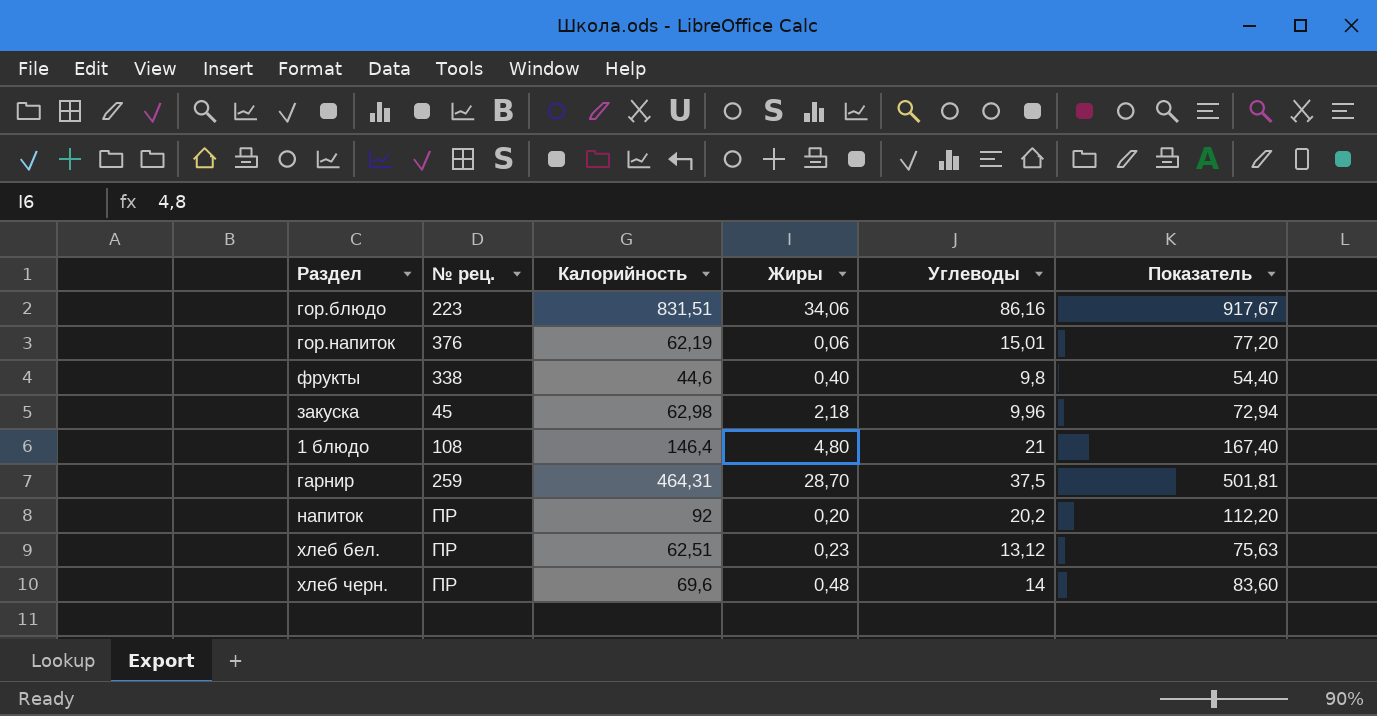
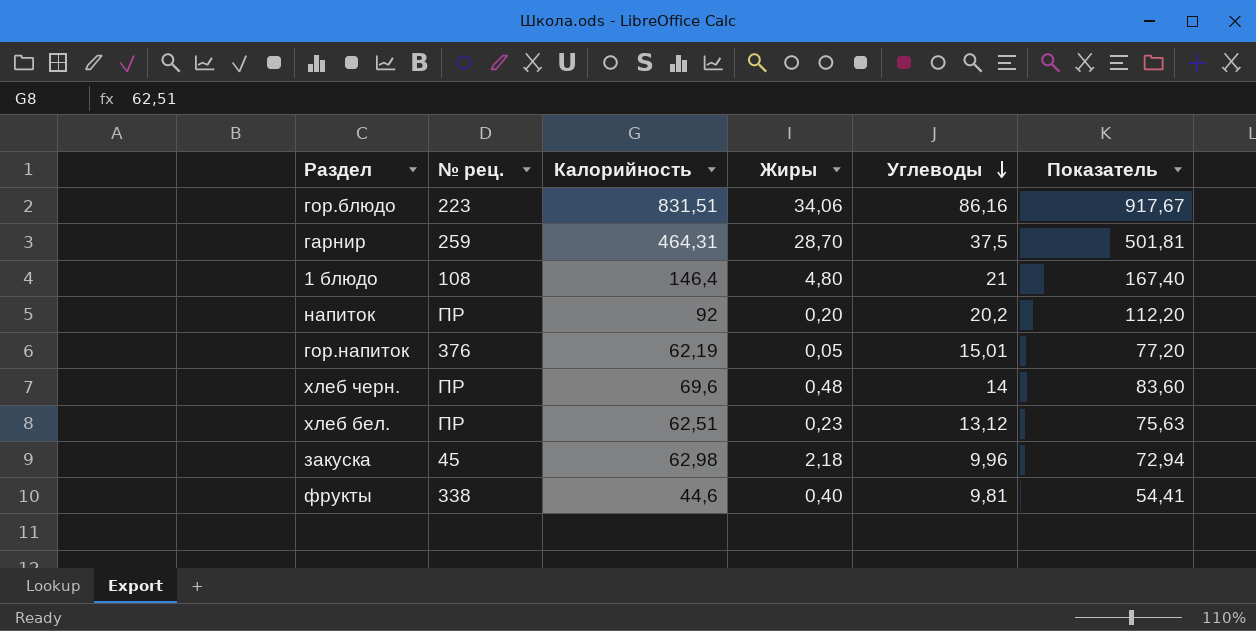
row order: none -> Углеводы descending
гор.напиток | Жиры: 0,06 -> 0,05
фрукты | Углеводы: 9,8 -> 9,81
фрукты | Показатель: 54,40 -> 54,41

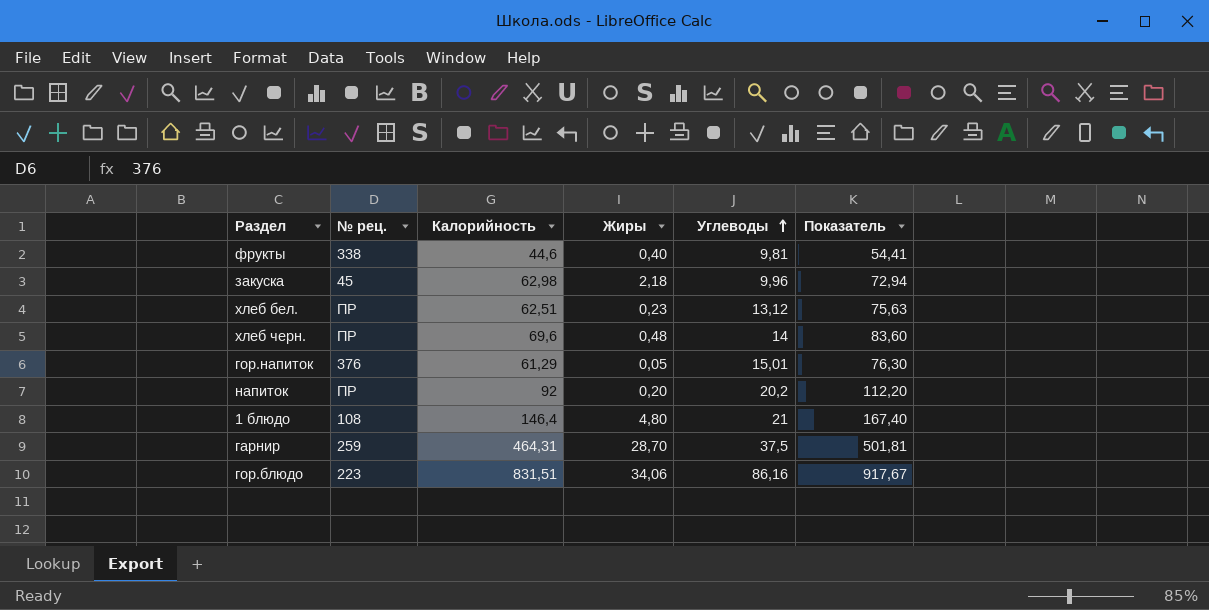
row order: Углеводы descending -> Углеводы ascending
гор.напиток | Калорийность: 62,19 -> 61,29
гор.напиток | Показатель: 77,20 -> 76,30

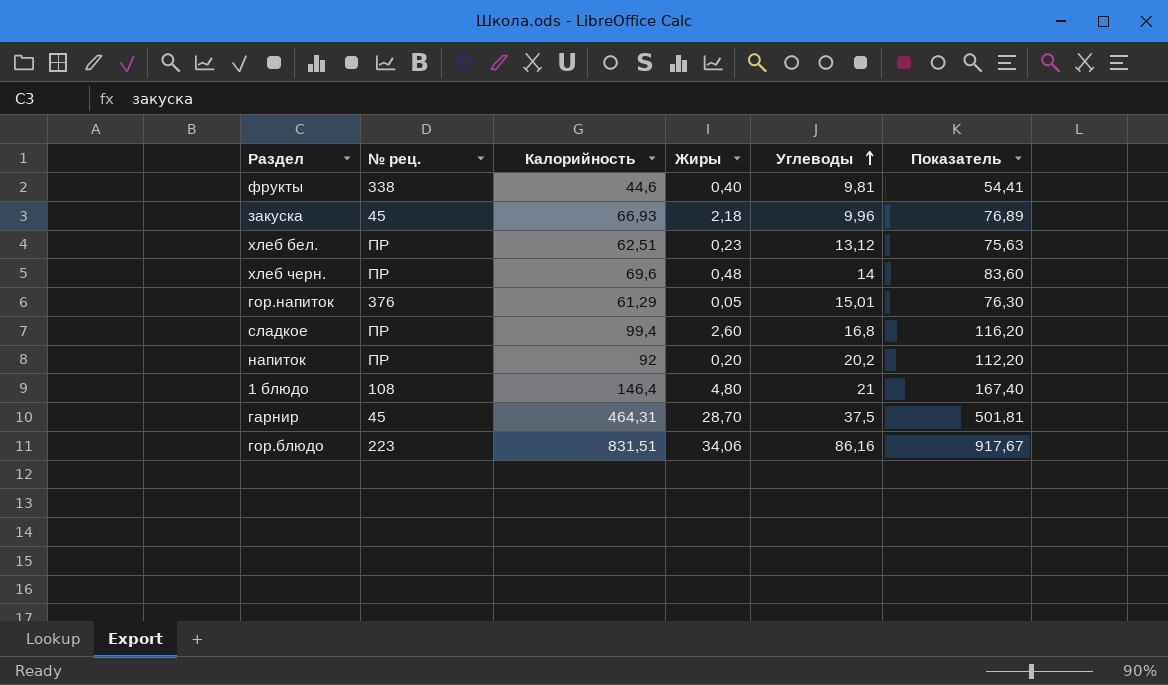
закуска | Калорийность: 62,98 -> 66,93
закуска | Показатель: 72,94 -> 76,89
row сладкое: none -> ПР | 99,4 | 2,60 | 16,8 | 116,20
гарнир | № рец.: 259 -> 45

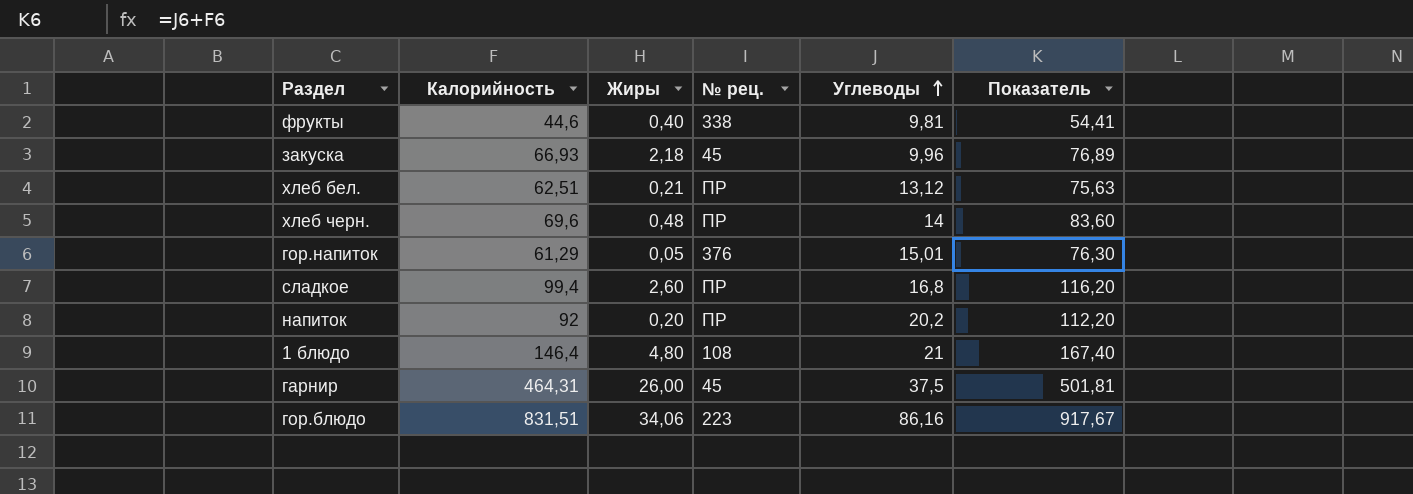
column № рец. | position: 2 -> 4
хлеб бел. | Жиры: 0,23 -> 0,21
гарнир | Жиры: 28,70 -> 26,00

